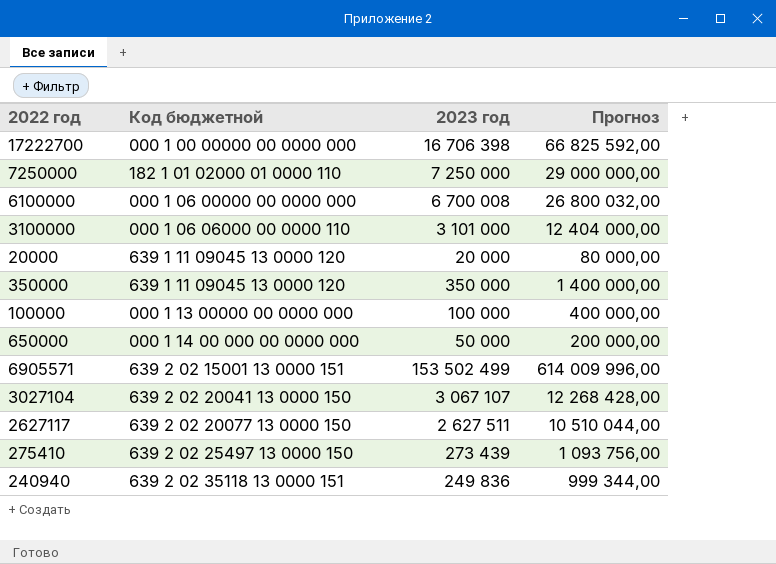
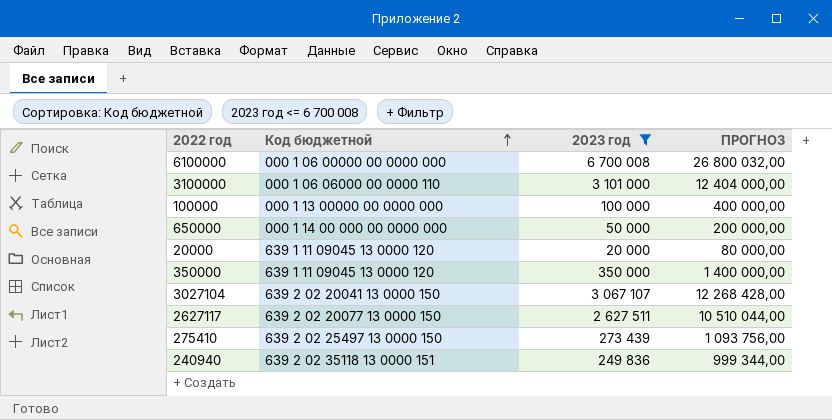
filter: none -> 2023 год <= 6 700 008
row order: none -> Код бюджетной ascending
column name: Прогноз -> ПРОГНОЗ

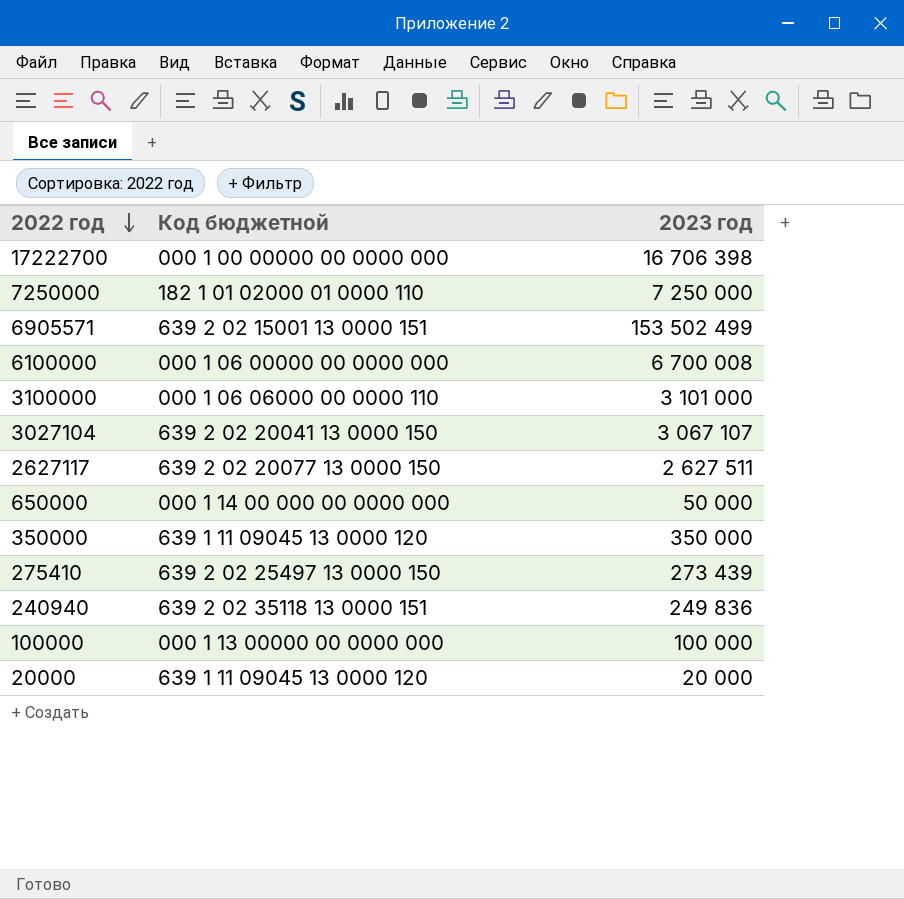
filter: 2023 год <= 6 700 008 -> none
row order: Код бюджетной ascending -> 2022 год descending
column ПРОГНОЗ | formula: [2023 год] * 4 -> none

